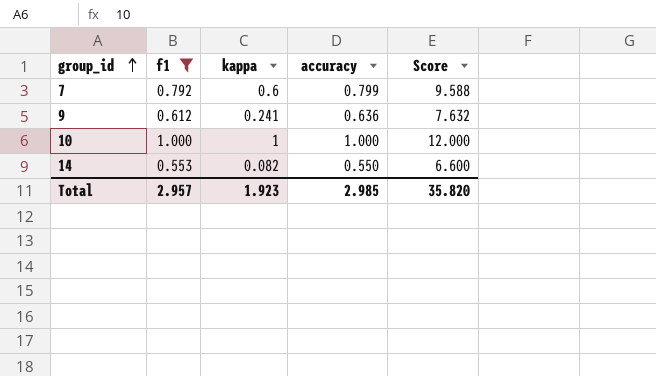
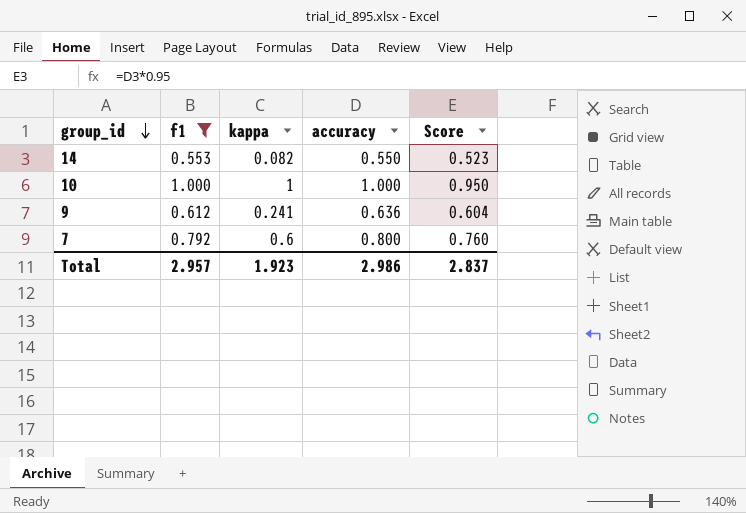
row order: group_id ascending -> group_id descending
column Score | formula: [accuracy] * 12 -> [accuracy] * 0.95
7 | accuracy: 0.799 -> 0.800
Total | accuracy: 2.985 -> 2.986
Total | Score: 35.820 -> 2.837

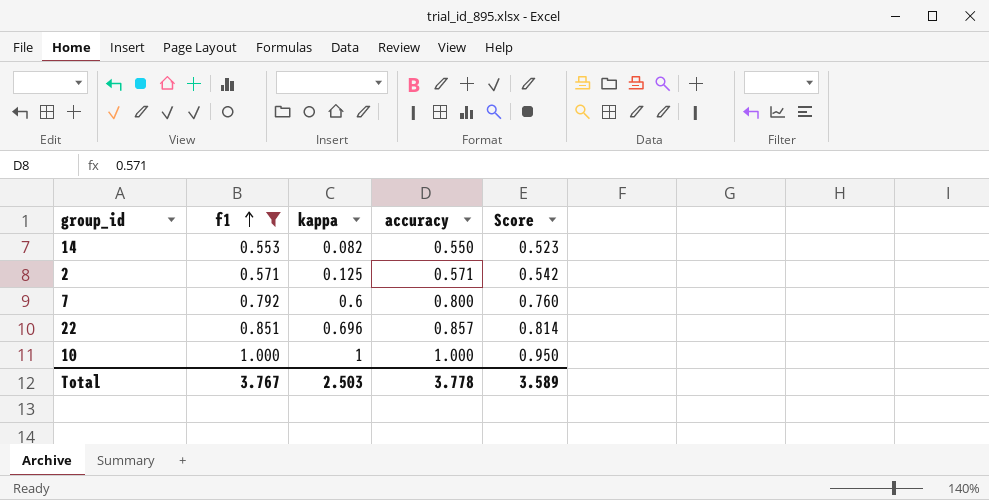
row order: group_id descending -> f1 ascending
row 9: 0.612 | 0.241 | 0.636 | 0.604 -> none
row 2: none -> 0.571 | 0.125 | 0.571 | 0.542
row 22: none -> 0.851 | 0.696 | 0.857 | 0.814
Total | f1: 2.957 -> 3.767
Total | kappa: 1.923 -> 2.503
Total | accuracy: 2.986 -> 3.778
Total | Score: 2.837 -> 3.589

